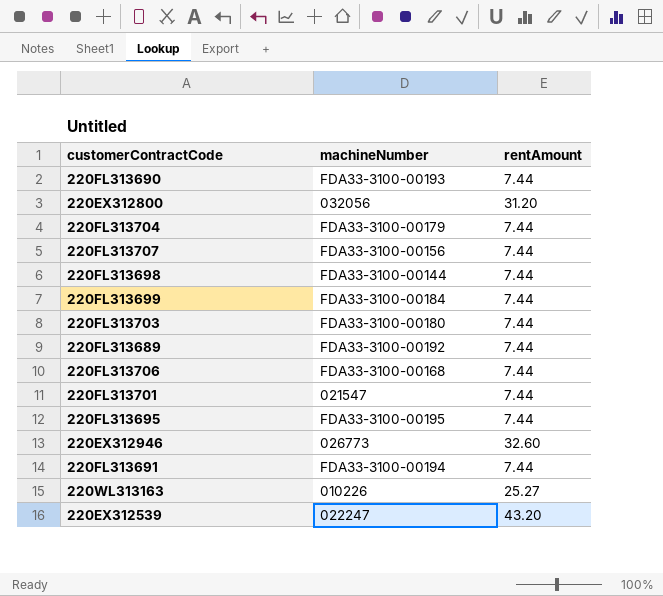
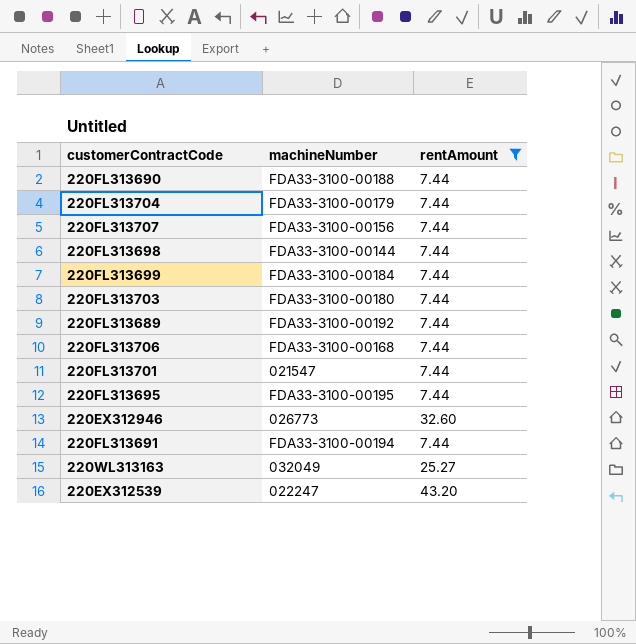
filter: none -> rentAmount != 31.20
220FL313690 | machineNumber: FDA33-3100-00193 -> FDA33-3100-00188
220WL313163 | machineNumber: 010226 -> 032049

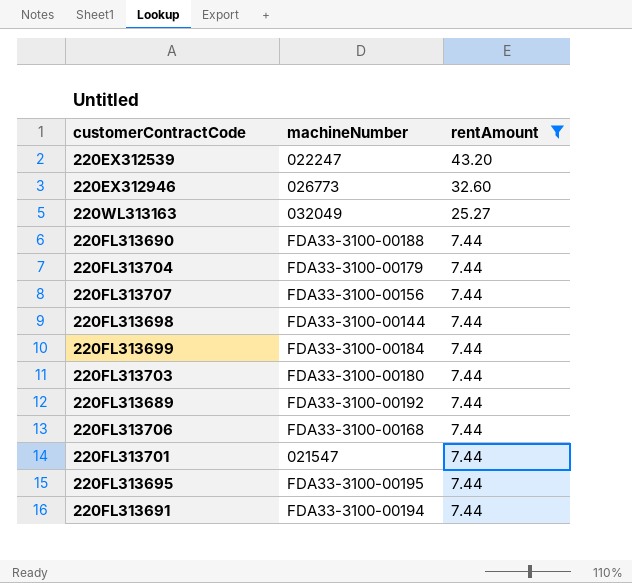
row order: none -> rentAmount descending

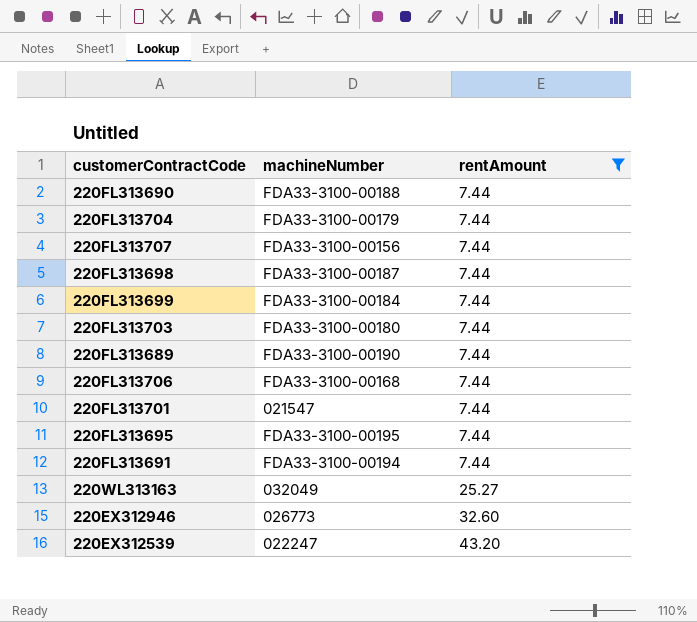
row order: rentAmount descending -> rentAmount ascending
220FL313698 | machineNumber: FDA33-3100-00144 -> FDA33-3100-00187
220FL313689 | machineNumber: FDA33-3100-00192 -> FDA33-3100-00190

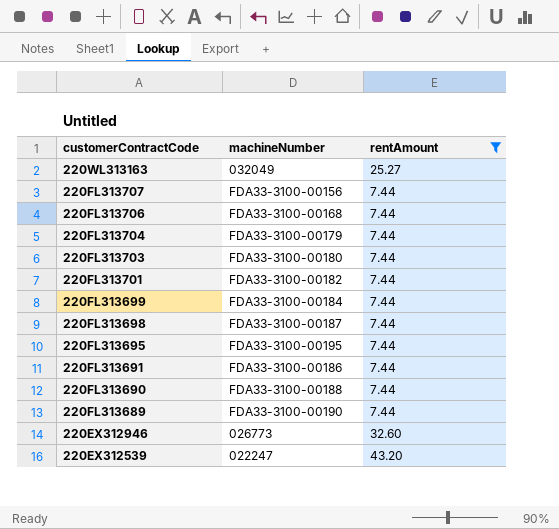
row order: rentAmount ascending -> customerContractCode descending
220FL313701 | machineNumber: 021547 -> FDA33-3100-00182
220FL313691 | machineNumber: FDA33-3100-00194 -> FDA33-3100-00186

